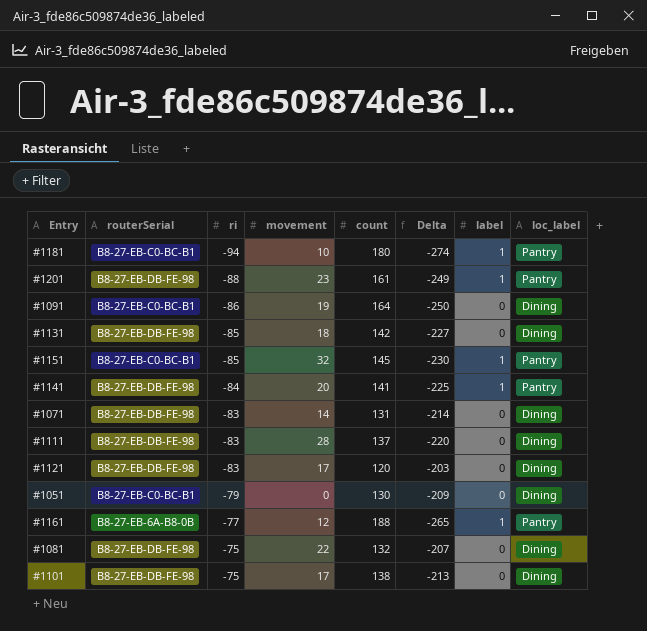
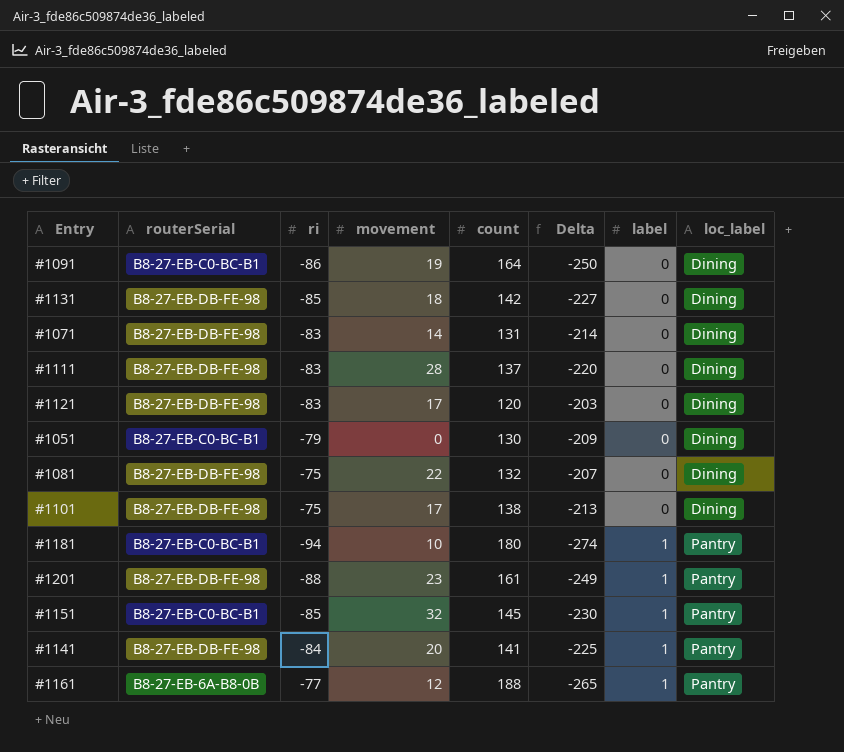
row order: ri ascending -> label ascending

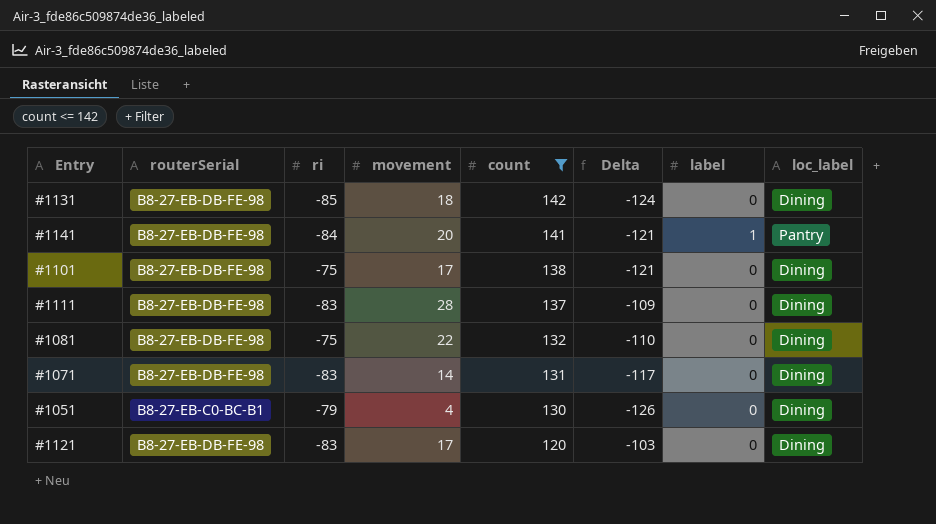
filter: none -> count <= 142
row order: label ascending -> count descending
column Delta | formula: [ri] - [count] -> [movement] - [count]
#1051 | movement: 0 -> 4

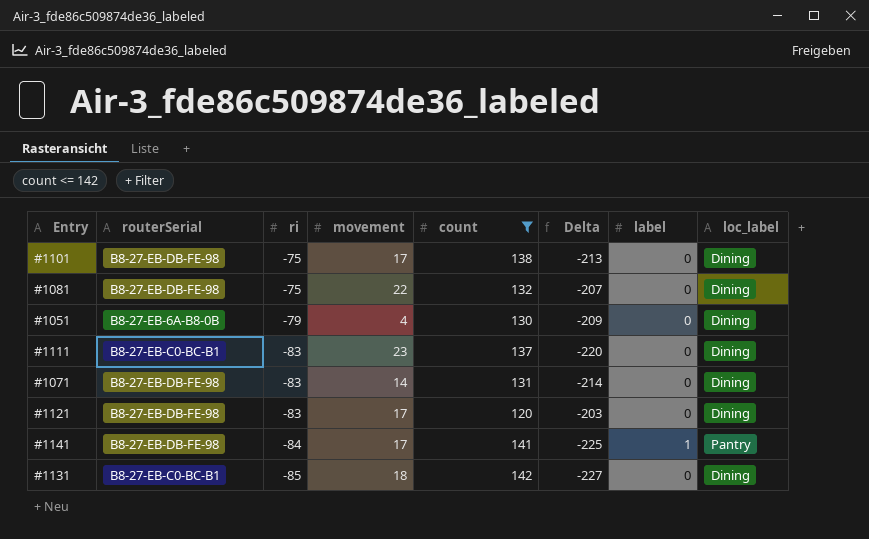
row order: count descending -> ri descending
column Delta | formula: [movement] - [count] -> [ri] - [count]
#1051 | routerSerial: B8-27-EB-C0-BC-B1 -> B8-27-EB-6A-B8-0B
#1111 | routerSerial: B8-27-EB-DB-FE-98 -> B8-27-EB-C0-BC-B1
#1111 | movement: 28 -> 23
#1141 | movement: 20 -> 17
#1131 | routerSerial: B8-27-EB-DB-FE-98 -> B8-27-EB-C0-BC-B1

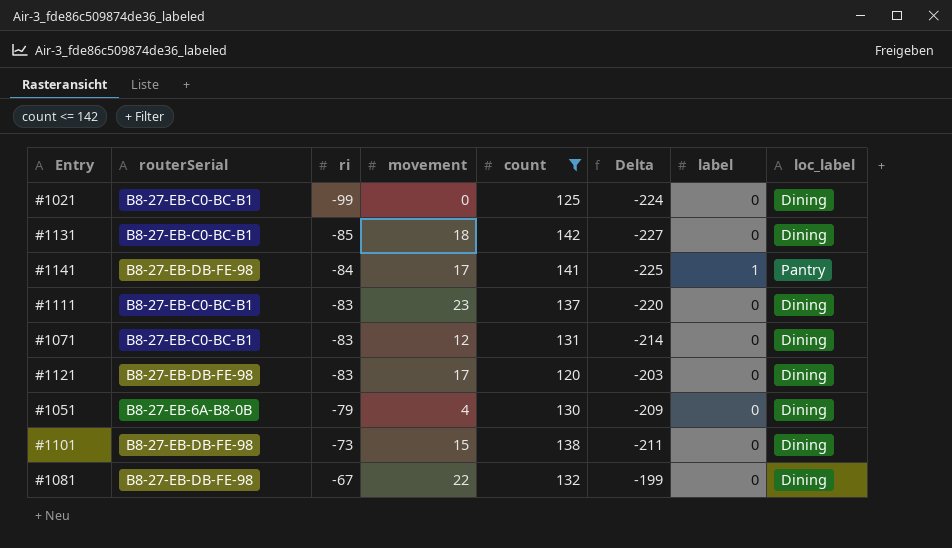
row order: ri descending -> ri ascending
row #1021: none -> B8-27-EB-C0-BC-B1 | -99 | 0 | 125 | -224 | 0 | Dining
#1071 | routerSerial: B8-27-EB-DB-FE-98 -> B8-27-EB-C0-BC-B1
#1071 | movement: 14 -> 12
#1101 | ri: -75 -> -73
#1101 | movement: 17 -> 15
#1101 | Delta: -213 -> -211
#1081 | ri: -75 -> -67
#1081 | Delta: -207 -> -199

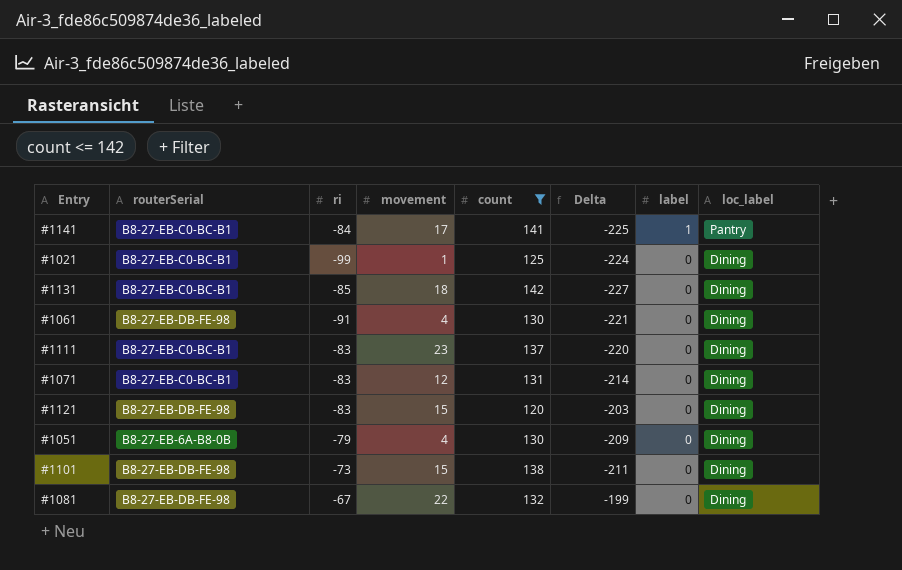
row order: ri ascending -> label descending
#1141 | routerSerial: B8-27-EB-DB-FE-98 -> B8-27-EB-C0-BC-B1
#1021 | movement: 0 -> 1
row #1061: none -> B8-27-EB-DB-FE-98 | -91 | 4 | 130 | -221 | 0 | Dining
#1121 | movement: 17 -> 15

